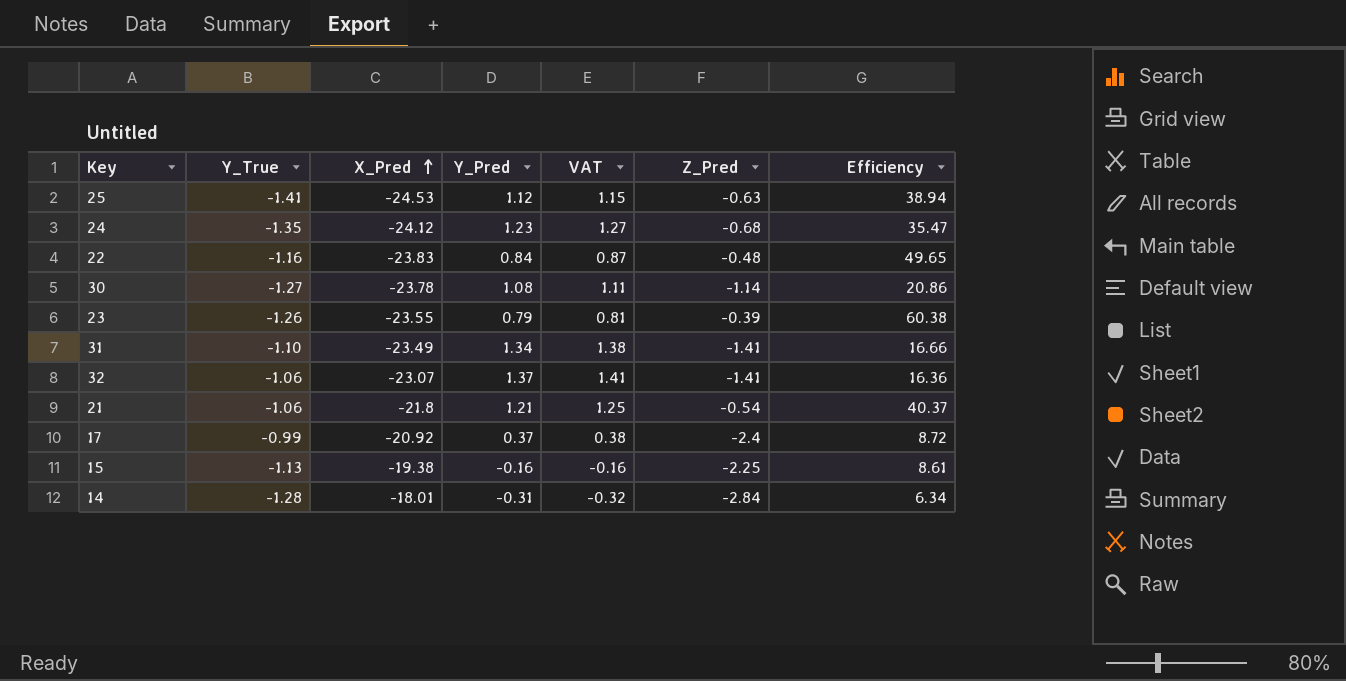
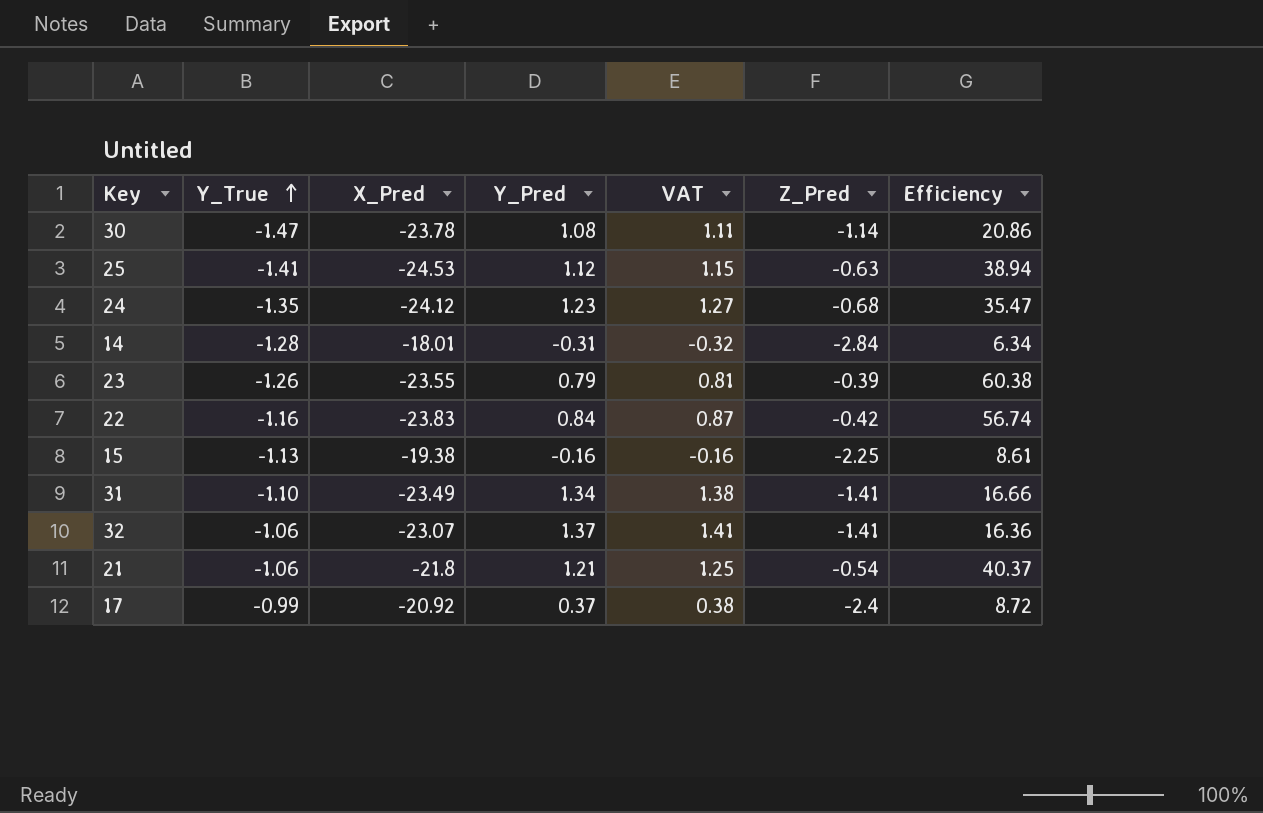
row order: X_Pred ascending -> Y_True ascending
30 | Y_True: -1.27 -> -1.47
22 | Z_Pred: -0.48 -> -0.42
22 | Efficiency: 49.65 -> 56.74

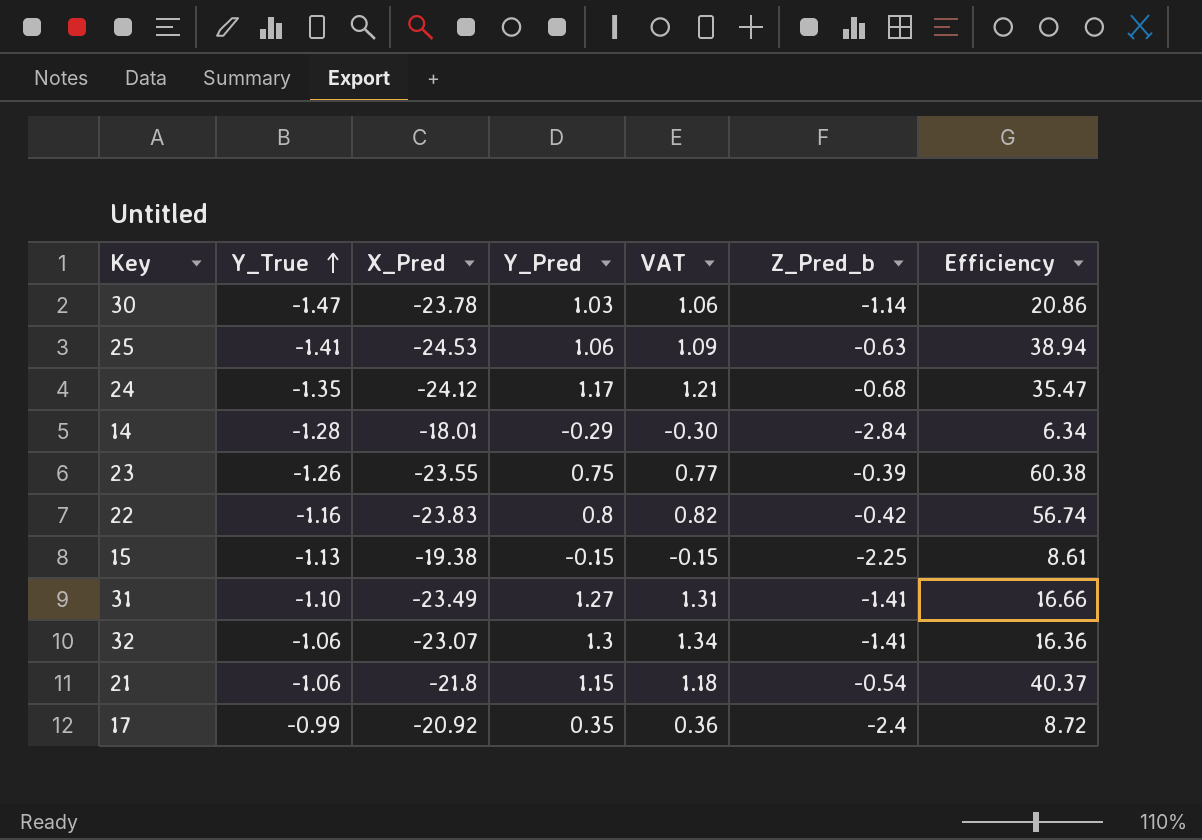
column name: Z_Pred -> Z_Pred_b
30 | Y_Pred: 1.08 -> 1.03
30 | VAT: 1.11 -> 1.06
25 | Y_Pred: 1.12 -> 1.06
25 | VAT: 1.15 -> 1.09
24 | Y_Pred: 1.23 -> 1.17
24 | VAT: 1.27 -> 1.21
14 | Y_Pred: -0.31 -> -0.29
14 | VAT: -0.32 -> -0.30
23 | Y_Pred: 0.79 -> 0.75
23 | VAT: 0.81 -> 0.77
22 | Y_Pred: 0.84 -> 0.8
22 | VAT: 0.87 -> 0.82
15 | Y_Pred: -0.16 -> -0.15
15 | VAT: -0.16 -> -0.15
31 | Y_Pred: 1.34 -> 1.27
31 | VAT: 1.38 -> 1.31
32 | Y_Pred: 1.37 -> 1.3
32 | VAT: 1.41 -> 1.34
21 | Y_Pred: 1.21 -> 1.15
21 | VAT: 1.25 -> 1.18
17 | Y_Pred: 0.37 -> 0.35
17 | VAT: 0.38 -> 0.36

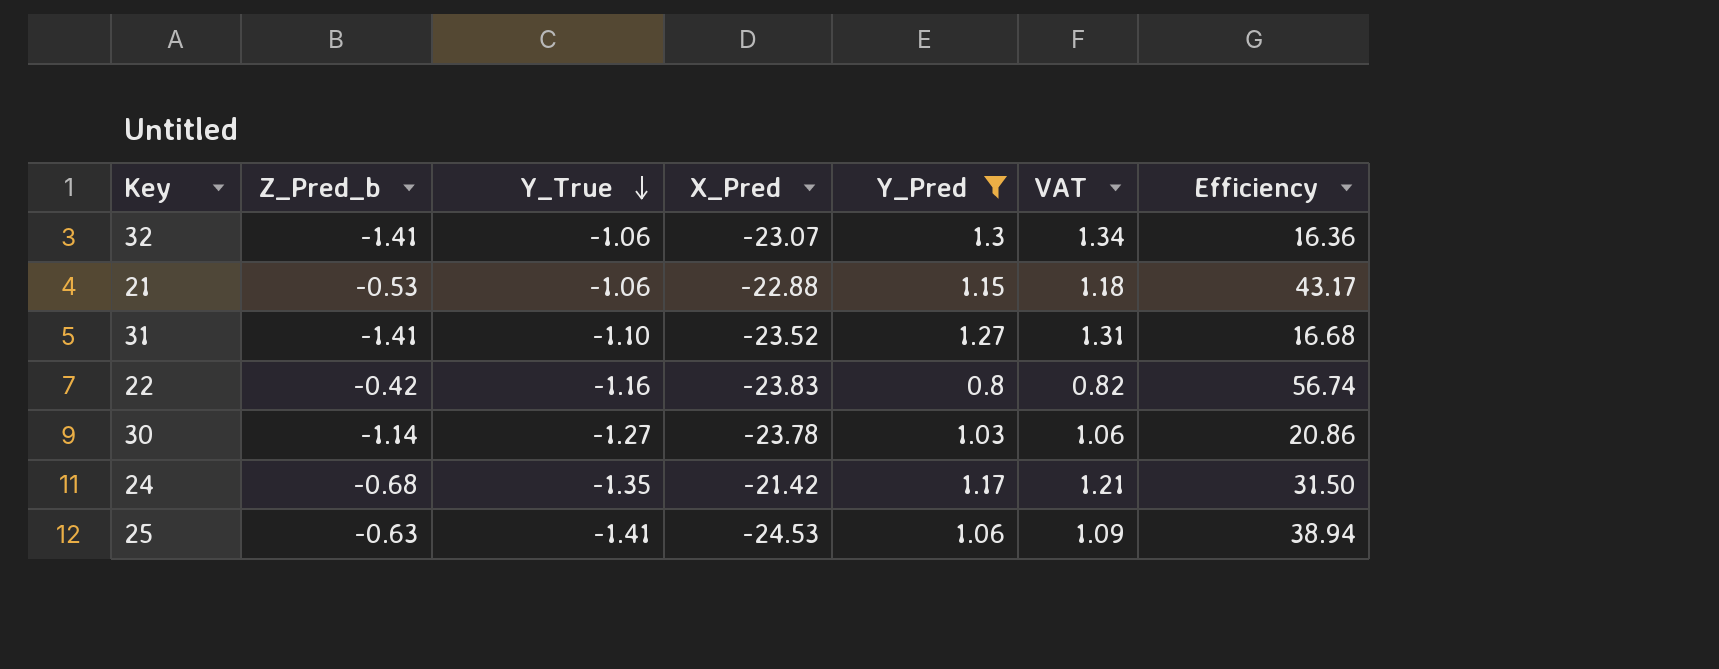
filter: none -> Y_Pred >= 0.8
row order: Y_True ascending -> Y_True descending
column Z_Pred_b | position: 6 -> 2
21 | Z_Pred_b: -0.54 -> -0.53
21 | X_Pred: -21.8 -> -22.88
21 | Efficiency: 40.37 -> 43.17
31 | X_Pred: -23.49 -> -23.52
31 | Efficiency: 16.66 -> 16.68
30 | Y_True: -1.47 -> -1.27
24 | X_Pred: -24.12 -> -21.42
24 | Efficiency: 35.47 -> 31.50

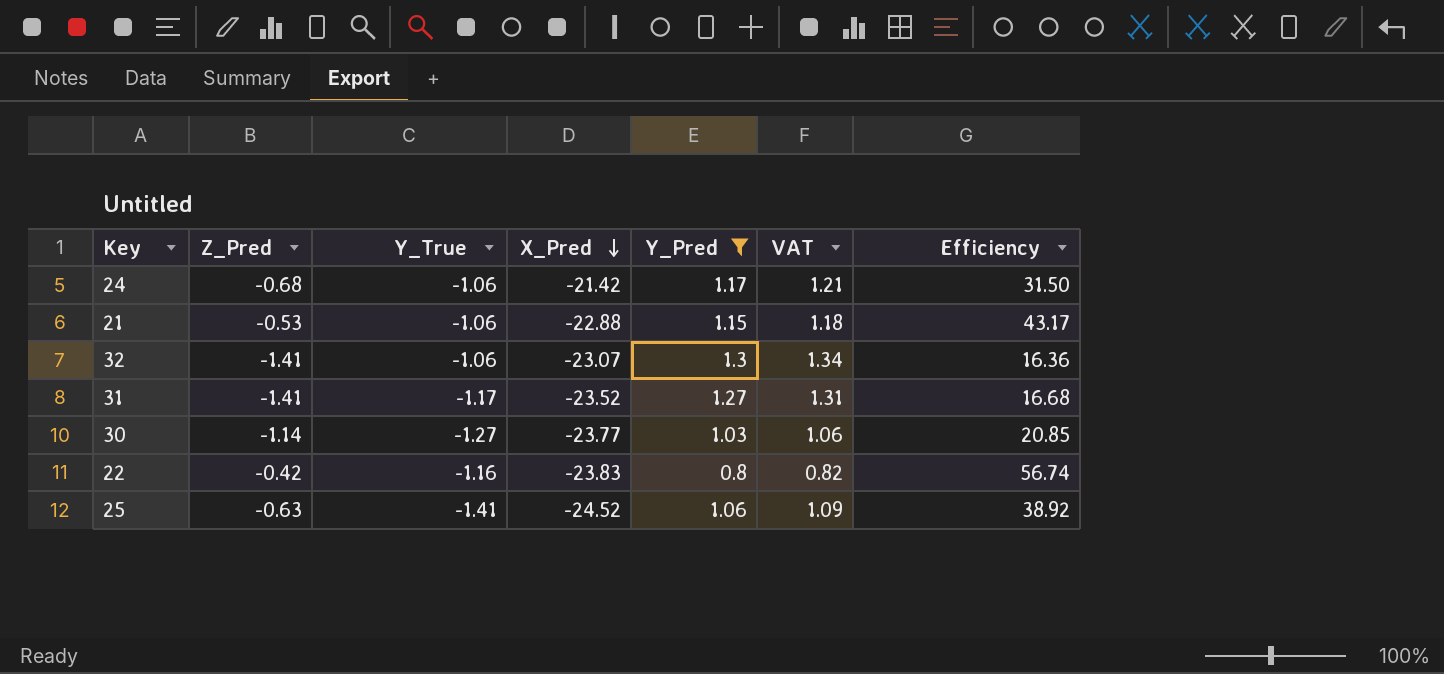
row order: Y_True descending -> X_Pred descending
column name: Z_Pred_b -> Z_Pred
24 | Y_True: -1.35 -> -1.06
31 | Y_True: -1.10 -> -1.17
30 | X_Pred: -23.78 -> -23.77
30 | Efficiency: 20.86 -> 20.85
25 | X_Pred: -24.53 -> -24.52
25 | Efficiency: 38.94 -> 38.92

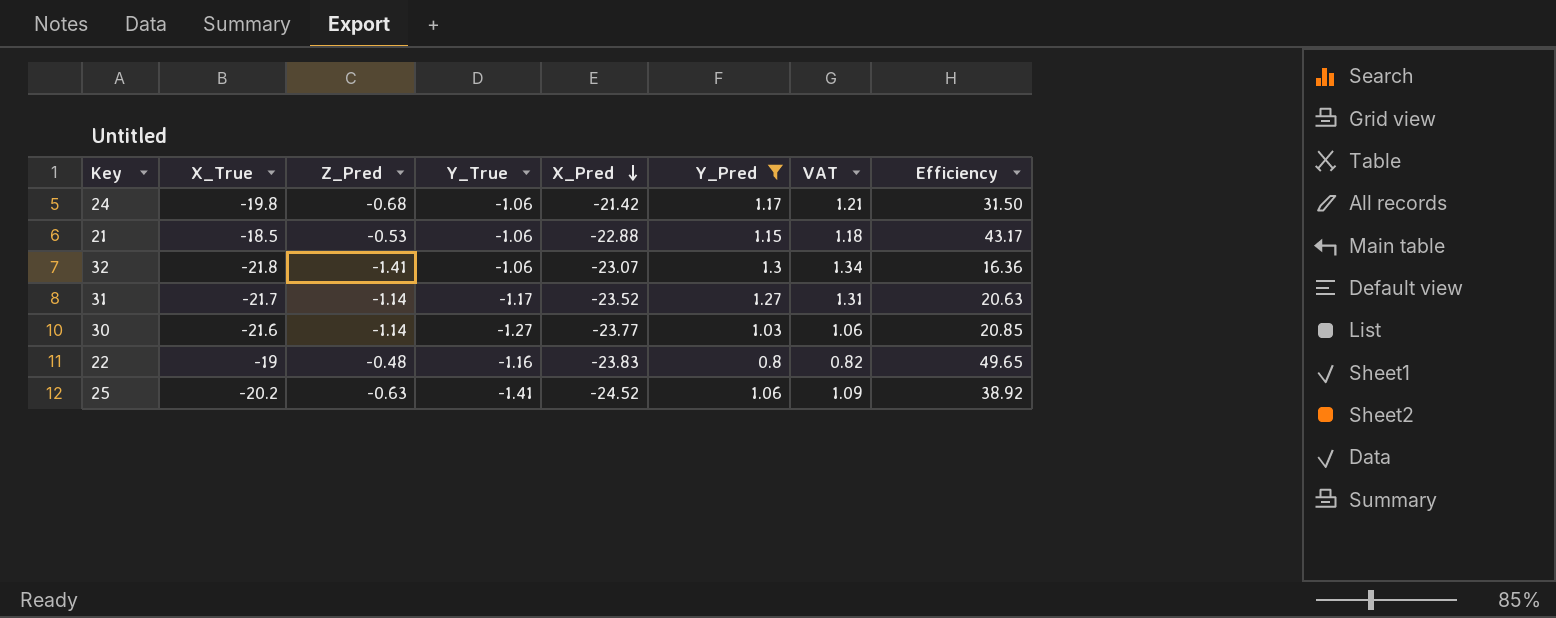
column X_True | position: none -> 2
31 | Z_Pred: -1.41 -> -1.14
31 | Efficiency: 16.68 -> 20.63
22 | Z_Pred: -0.42 -> -0.48
22 | Efficiency: 56.74 -> 49.65

